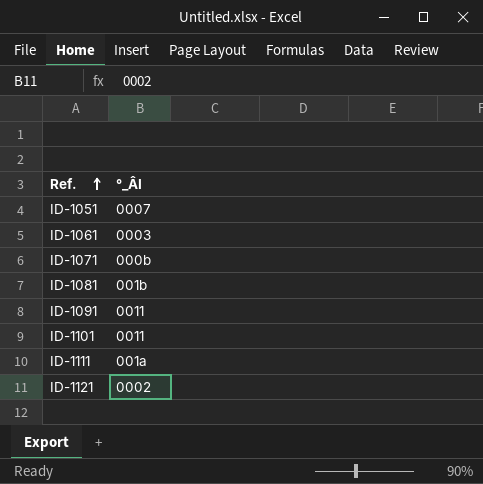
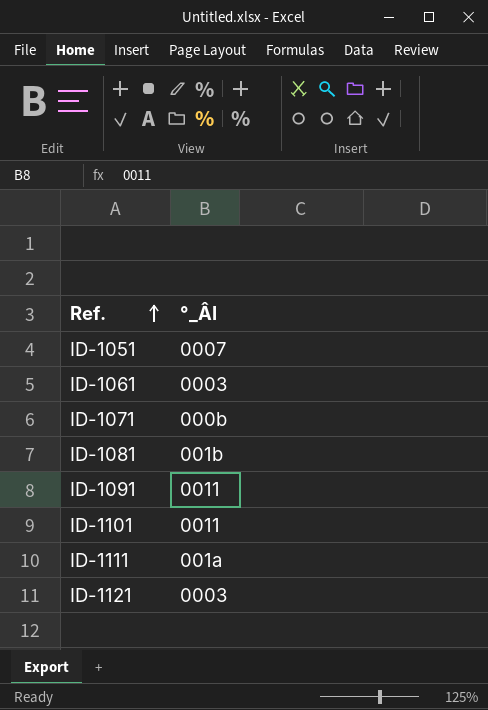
ID-1121 | °_ÂI: 0002 -> 0003

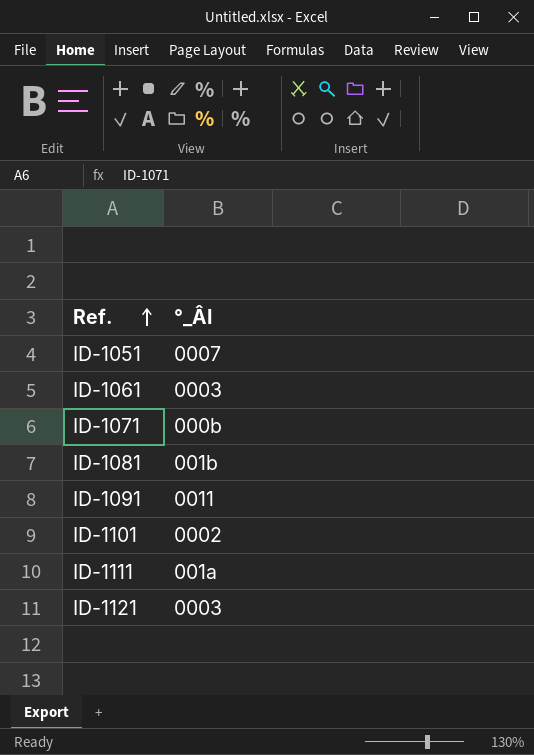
ID-1101 | °_ÂI: 0011 -> 0002

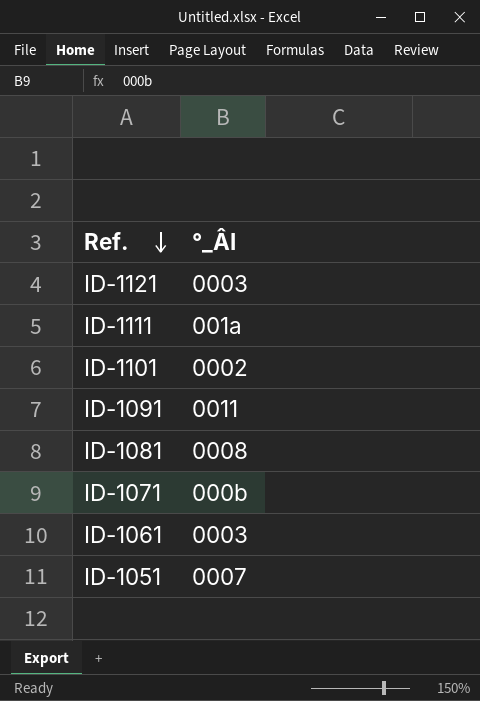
row order: Ref. ascending -> Ref. descending
ID-1081 | °_ÂI: 001b -> 0008

